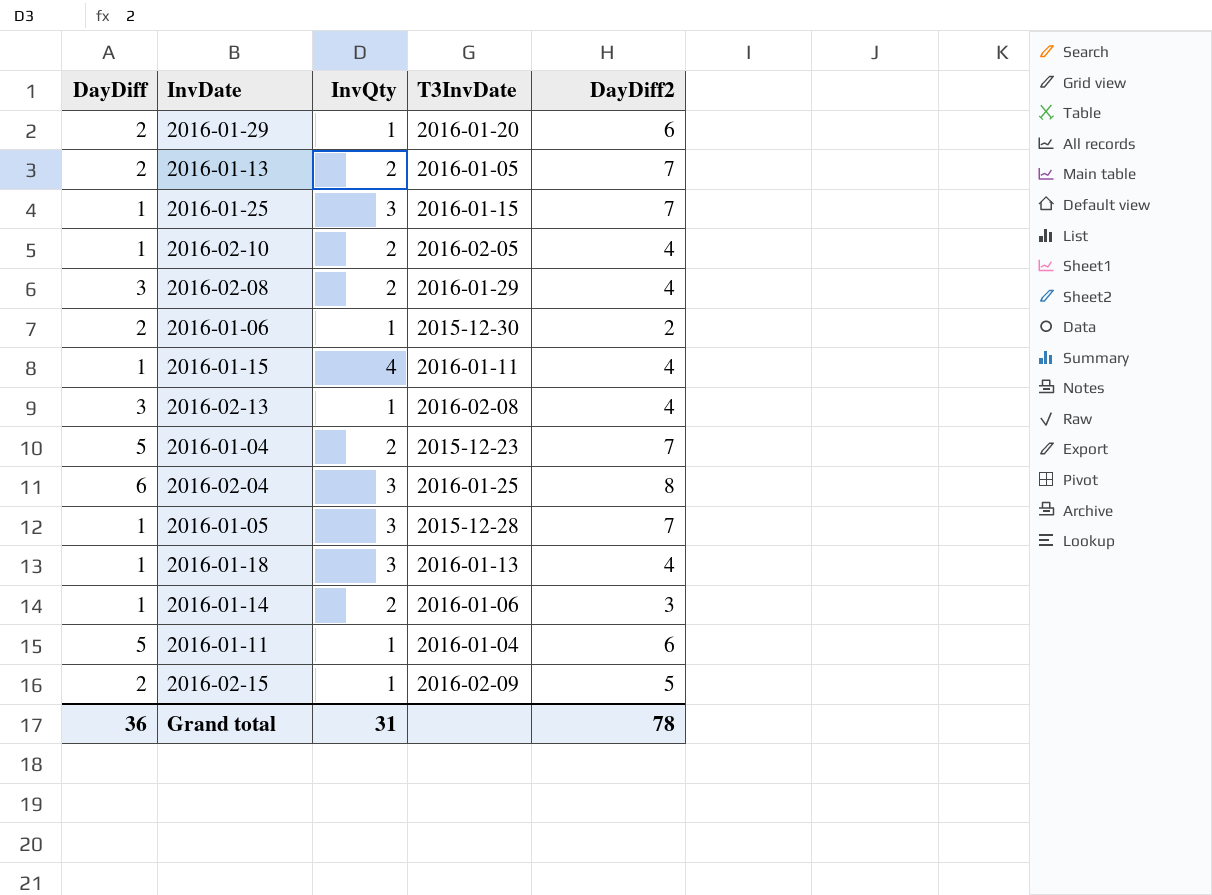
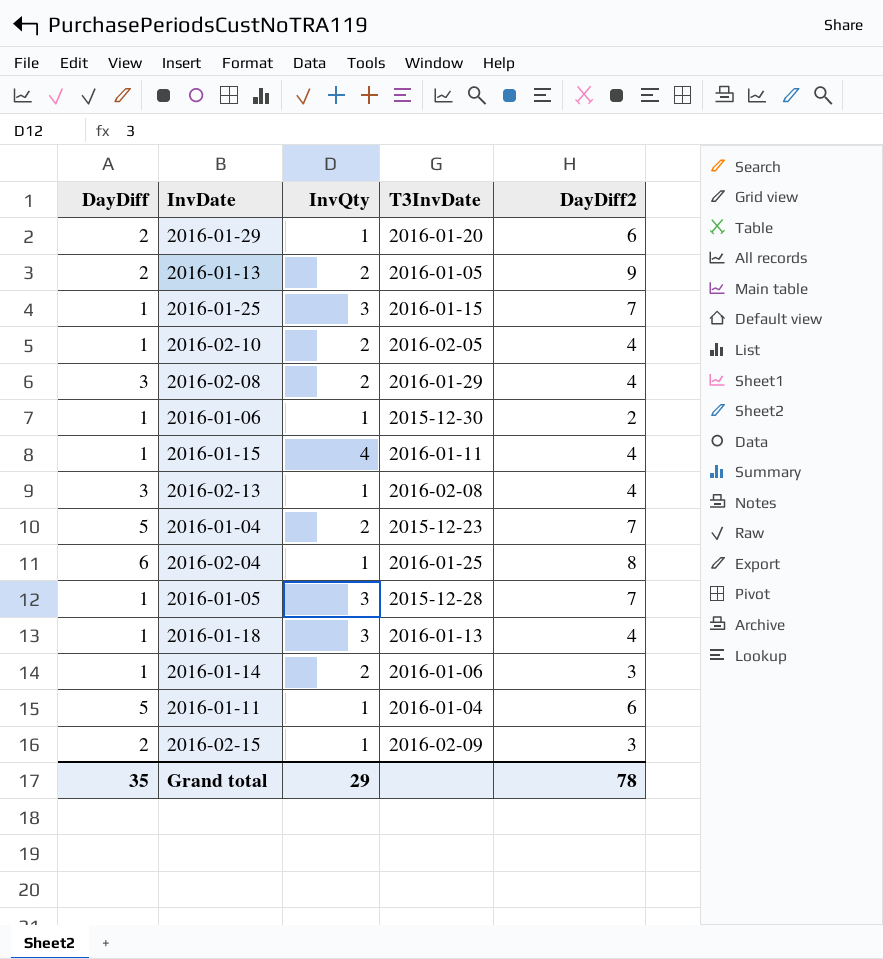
2016-01-13 | DayDiff2: 7 -> 9
2016-01-06 | DayDiff: 2 -> 1
2016-02-04 | InvQty: 3 -> 1
2016-02-15 | DayDiff2: 5 -> 3
Grand total | DayDiff: 36 -> 35
Grand total | InvQty: 31 -> 29

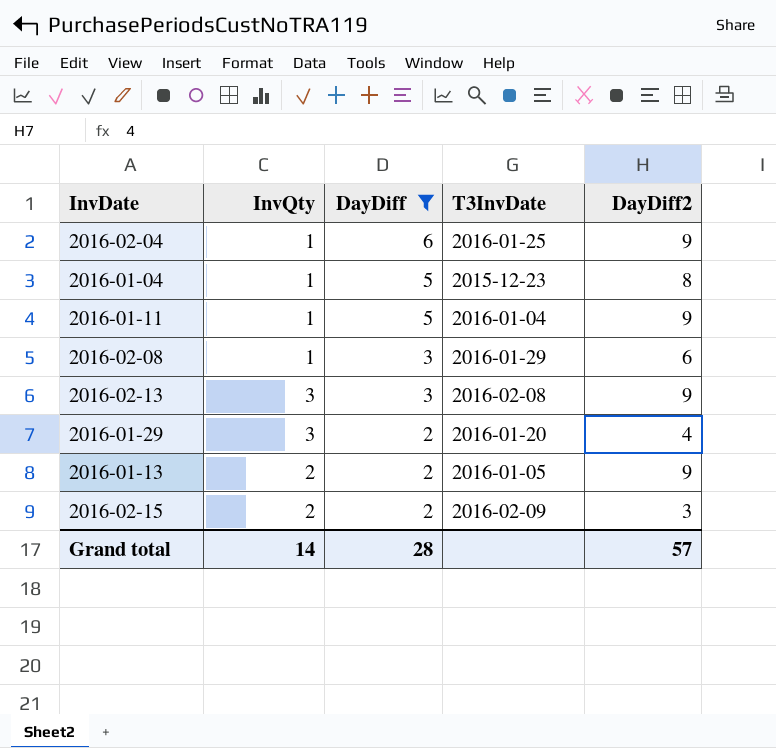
filter: none -> DayDiff != 1
row order: none -> DayDiff descending
column DayDiff | position: 1 -> 3
2016-02-04 | DayDiff2: 8 -> 9
2016-01-04 | InvQty: 2 -> 1
2016-01-04 | DayDiff2: 7 -> 8
2016-01-11 | DayDiff2: 6 -> 9
2016-02-08 | InvQty: 2 -> 1
2016-02-08 | DayDiff2: 4 -> 6
2016-02-13 | InvQty: 1 -> 3
2016-02-13 | DayDiff2: 4 -> 9
2016-01-29 | InvQty: 1 -> 3
2016-01-29 | DayDiff2: 6 -> 4
2016-02-15 | InvQty: 1 -> 2
Grand total | InvQty: 29 -> 14
Grand total | DayDiff: 35 -> 28
Grand total | DayDiff2: 78 -> 57

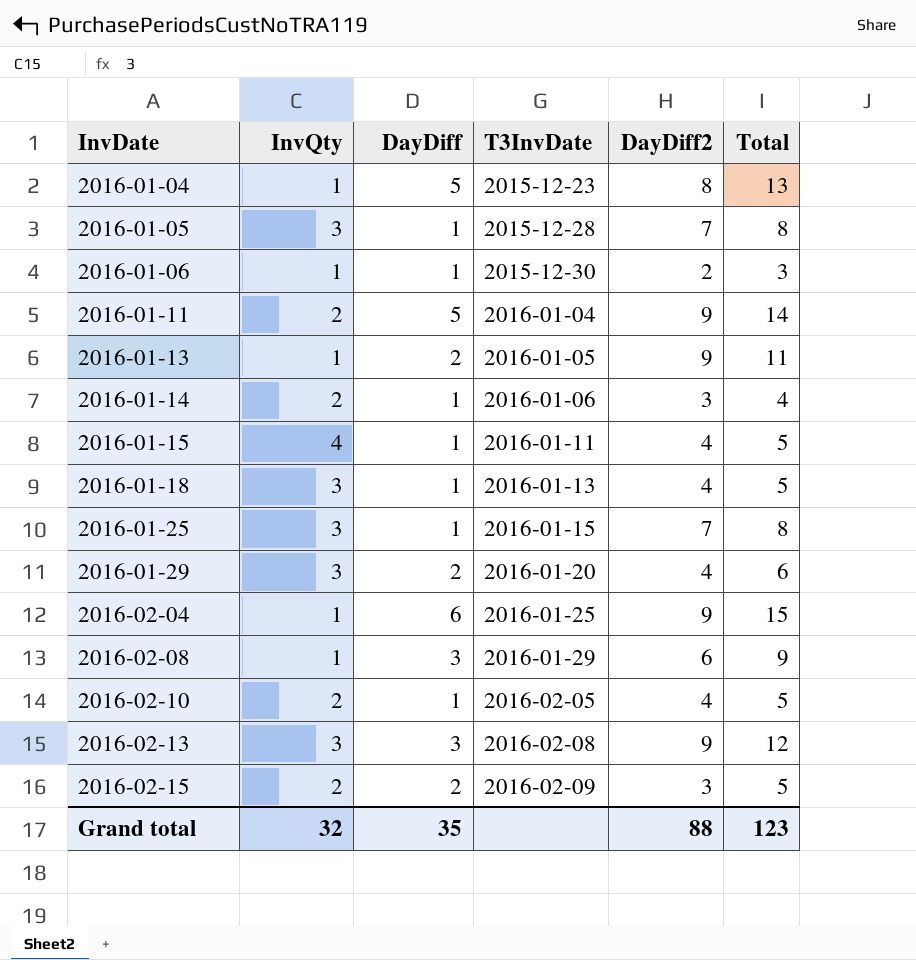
filter: DayDiff != 1 -> none
row order: DayDiff descending -> InvDate ascending
column Total | formula: none -> [DayDiff] + [DayDiff2]
2016-01-11 | InvQty: 1 -> 2
2016-01-13 | InvQty: 2 -> 1
Grand total | InvQty: 14 -> 32
Grand total | DayDiff: 28 -> 35
Grand total | DayDiff2: 57 -> 88

